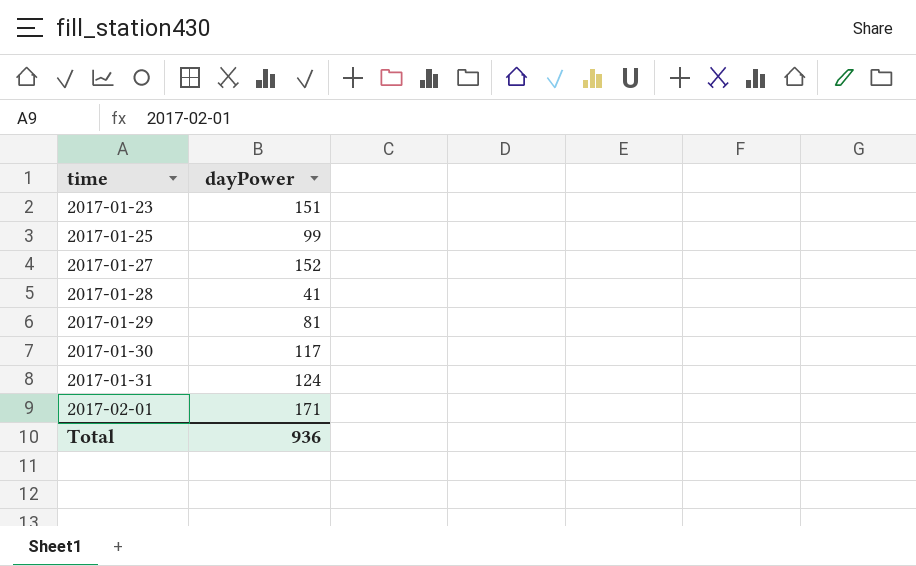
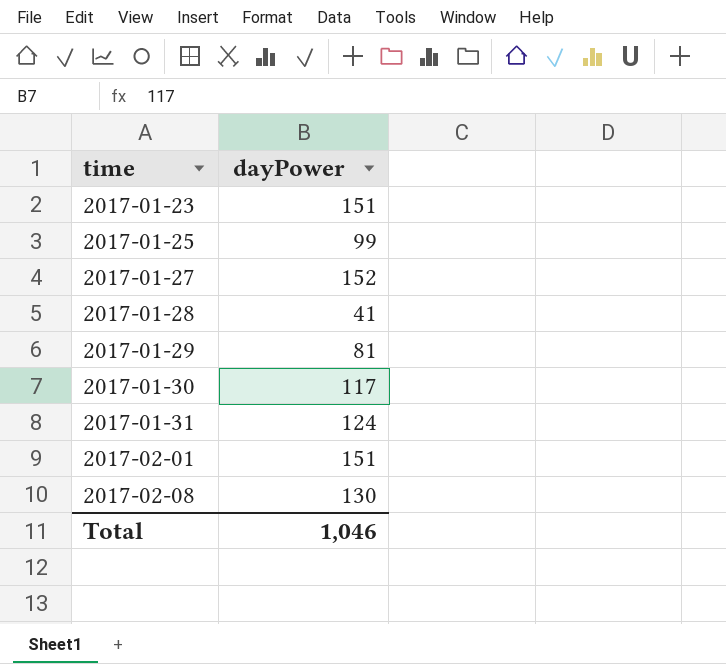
2017-02-01 | dayPower: 171 -> 151
row 2017-02-08: none -> 130
Total | dayPower: 936 -> 1,046

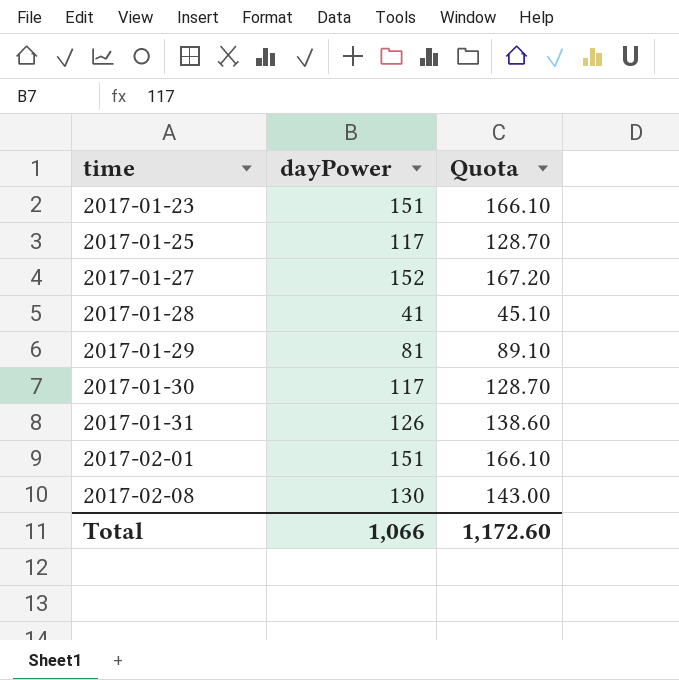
column Quota | formula: none -> [dayPower] * 1.1
2017-01-25 | dayPower: 99 -> 117
2017-01-31 | dayPower: 124 -> 126
Total | dayPower: 1,046 -> 1,066

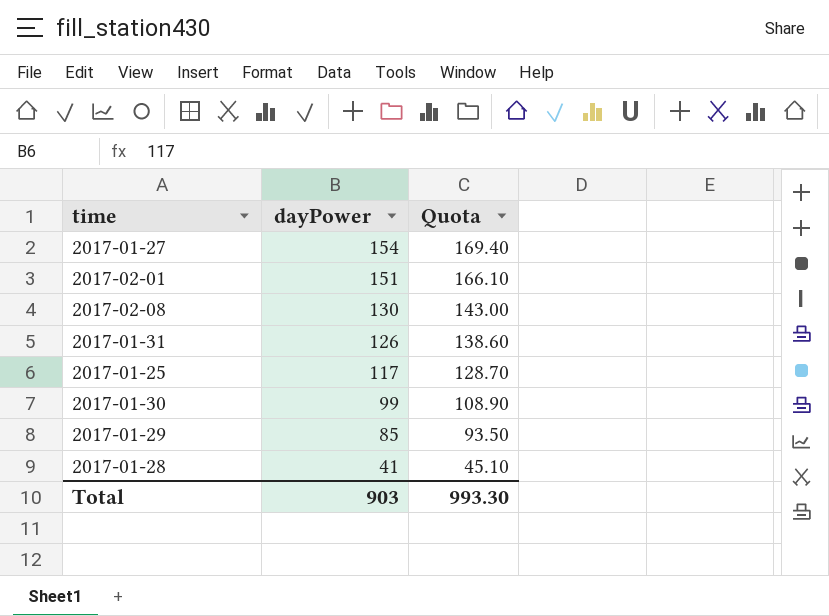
row order: time ascending -> dayPower descending
row 2017-01-23: 151 | 166.10 -> none
2017-01-27 | dayPower: 152 -> 154
2017-01-27 | Quota: 167.20 -> 169.40
2017-01-30 | dayPower: 117 -> 99
2017-01-30 | Quota: 128.70 -> 108.90
2017-01-29 | dayPower: 81 -> 85
2017-01-29 | Quota: 89.10 -> 93.50
Total | dayPower: 1,066 -> 903
Total | Quota: 1,172.60 -> 993.30

